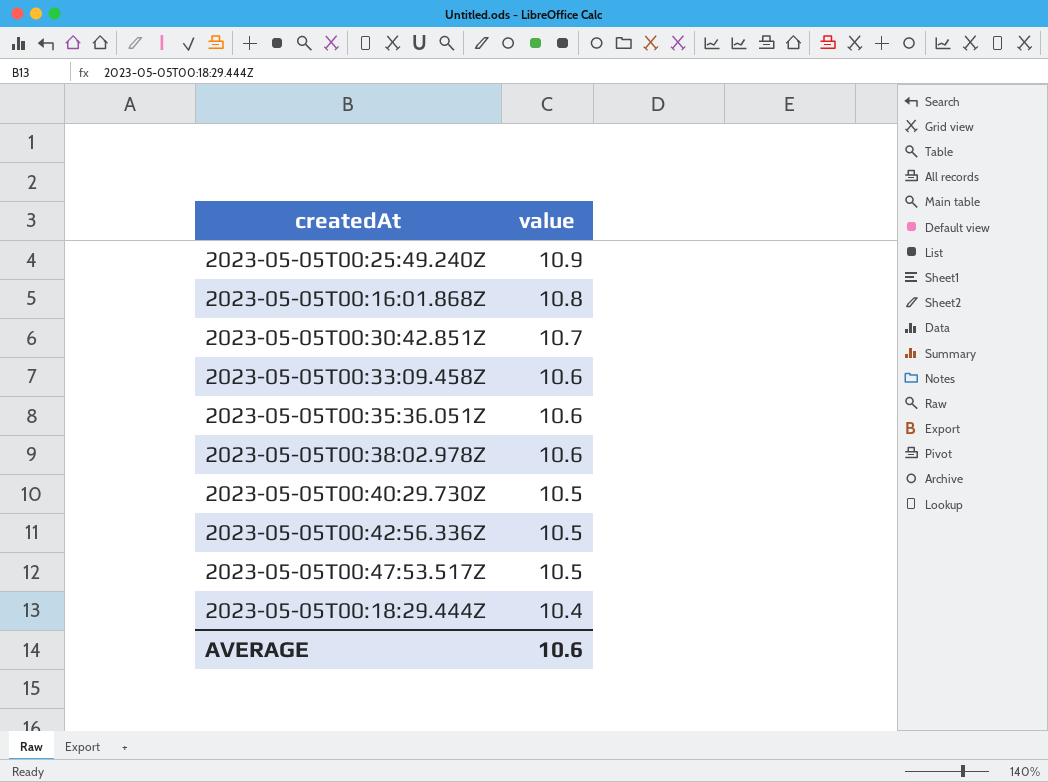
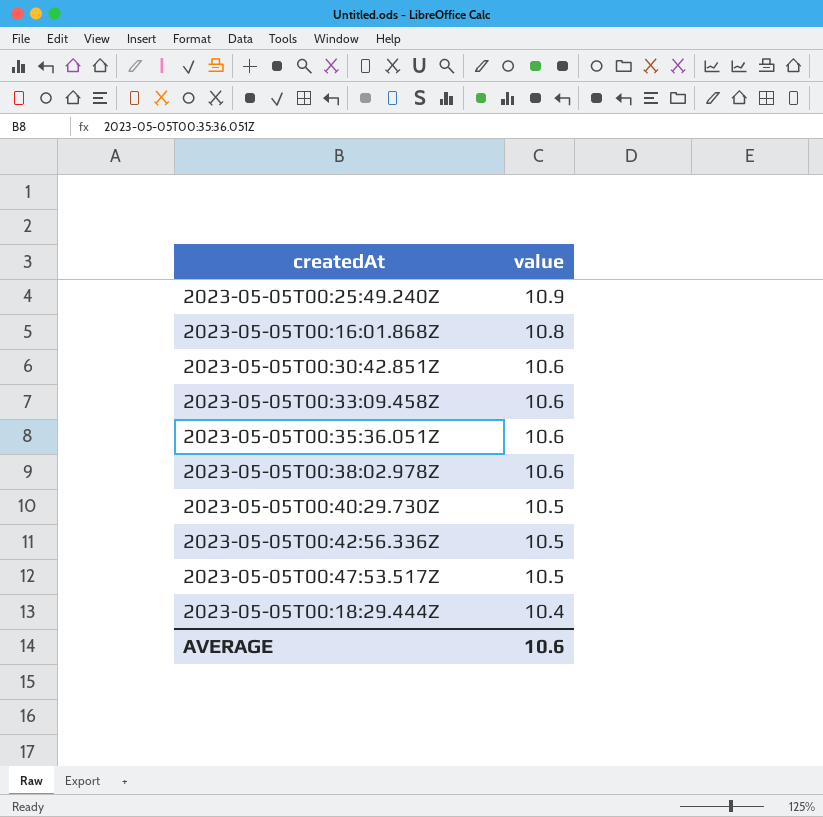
2023-05-05T00:30:42.851Z | value: 10.7 -> 10.6

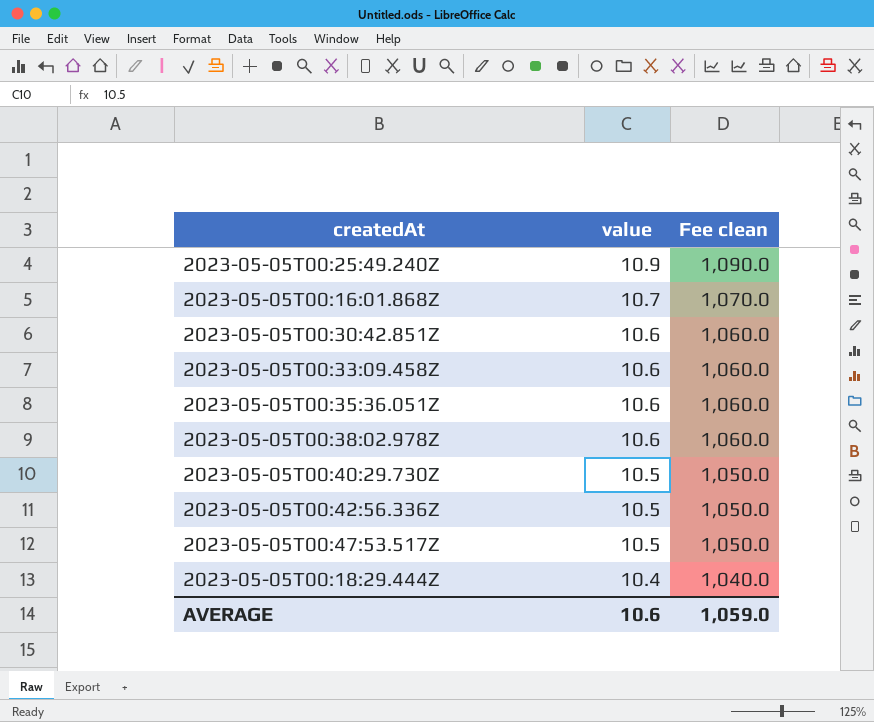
column Fee clean | formula: none -> [value] * 100
2023-05-05T00:16:01.868Z | value: 10.8 -> 10.7

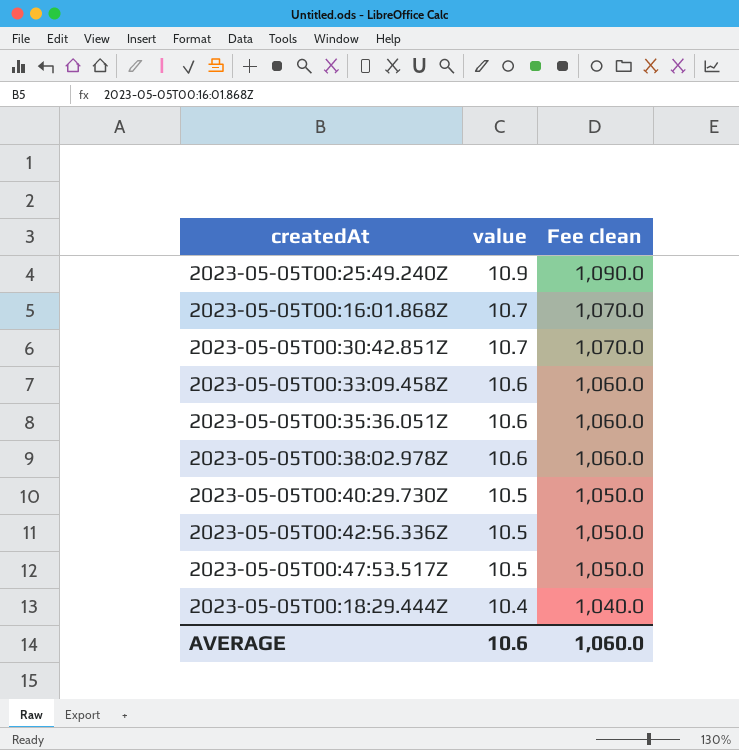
2023-05-05T00:30:42.851Z | value: 10.6 -> 10.7
2023-05-05T00:30:42.851Z | Fee clean: 1,060.0 -> 1,070.0
AVERAGE | Fee clean: 1,059.0 -> 1,060.0

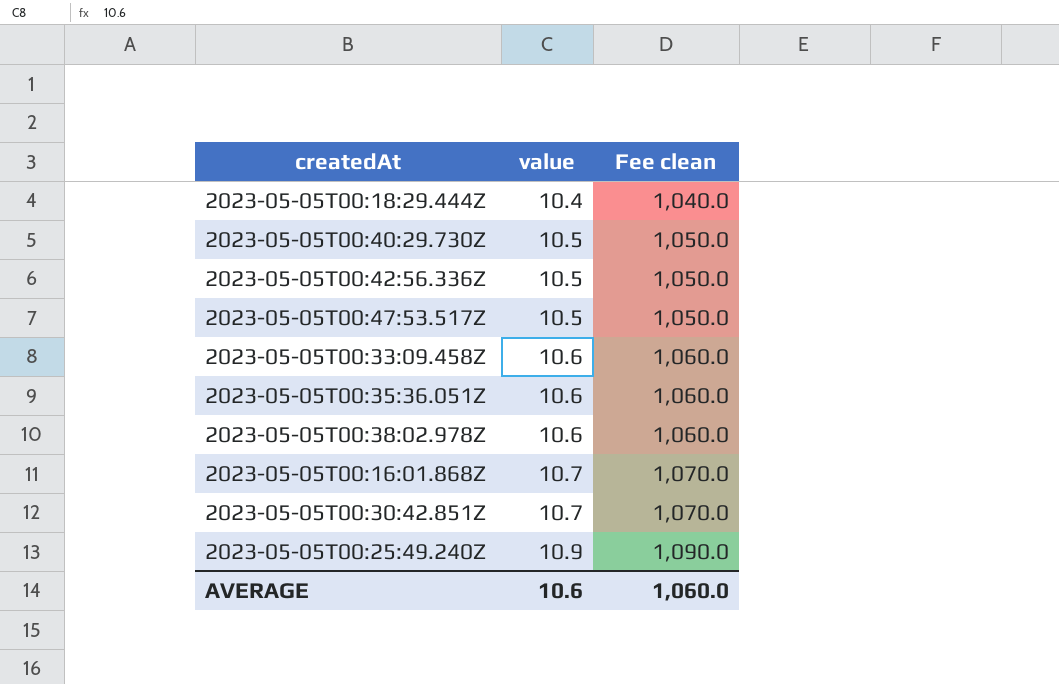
row order: value descending -> value ascending

